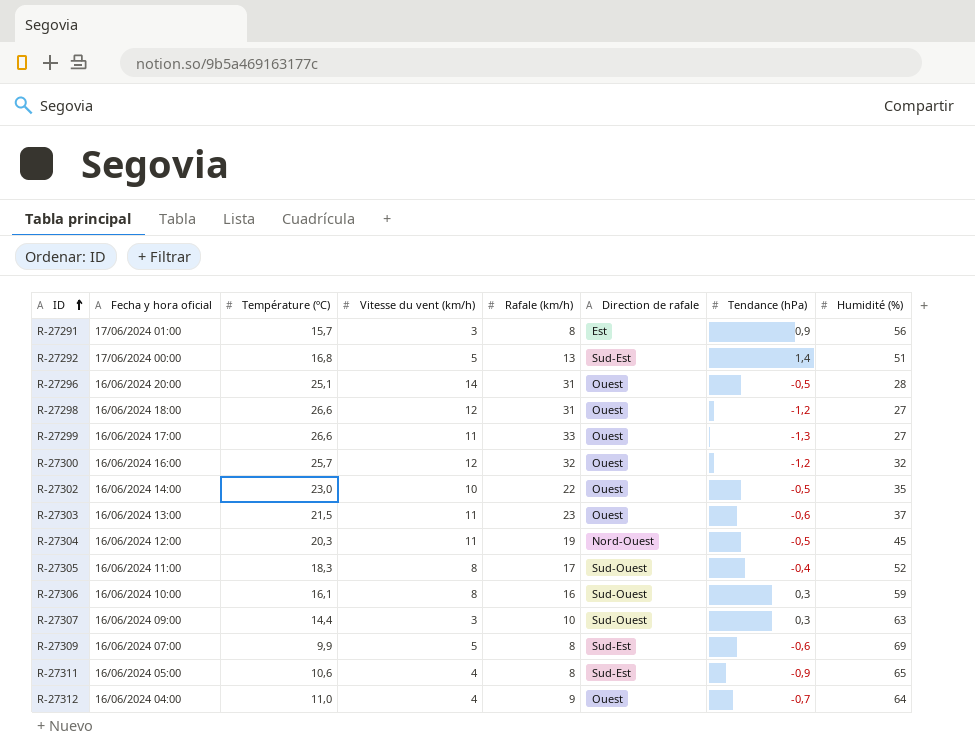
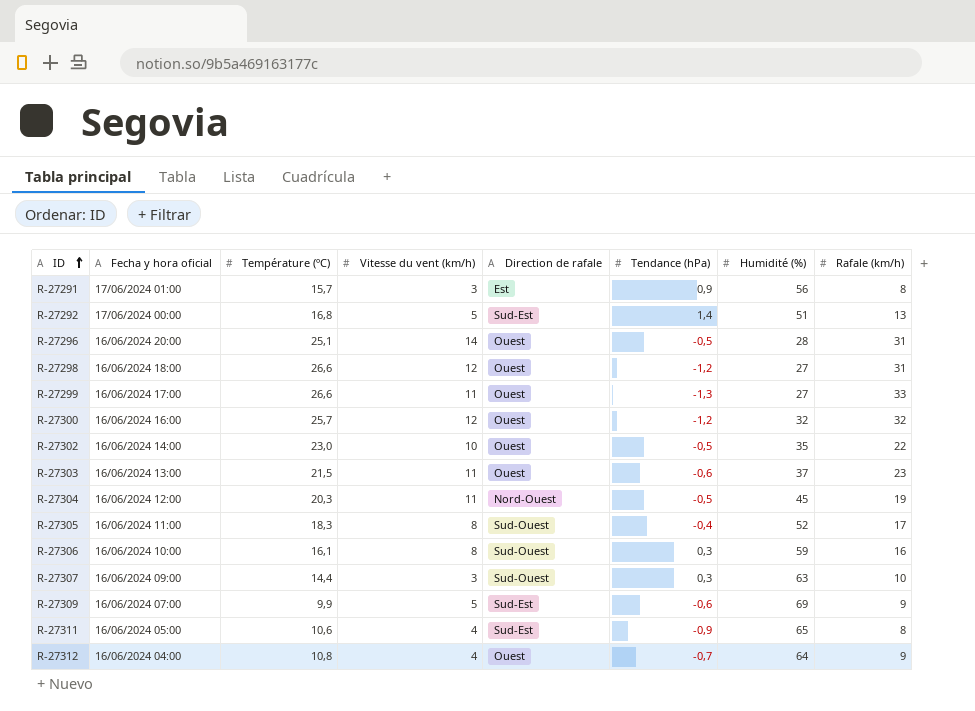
column Rafale (km/h) | position: 5 -> 8
R-27309 | Rafale (km/h): 8 -> 9
R-27312 | Température (ºC): 11,0 -> 10,8

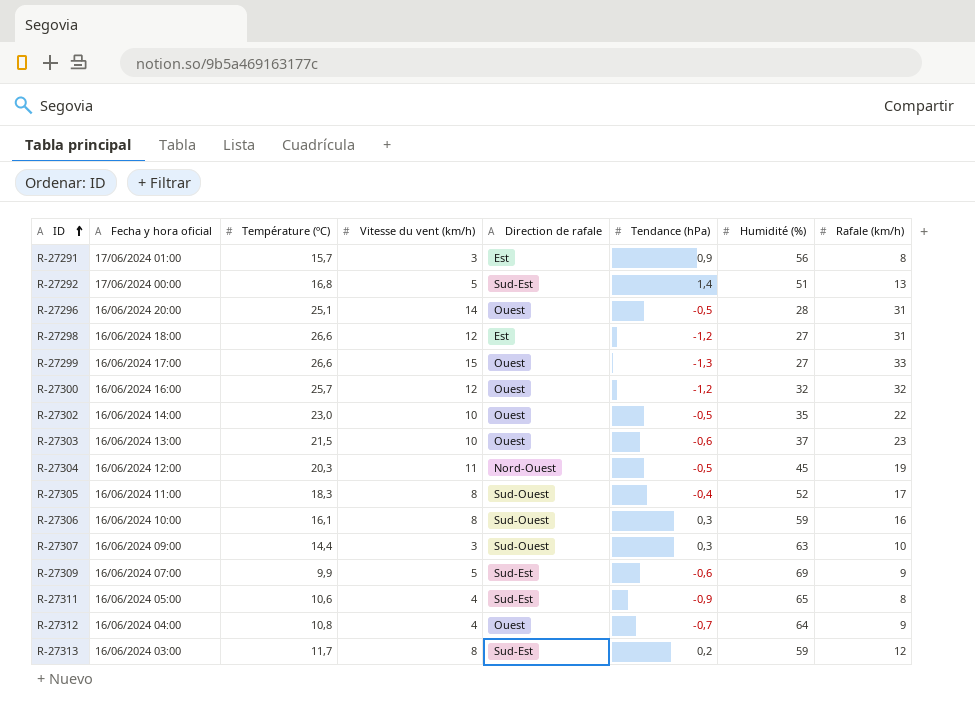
R-27298 | Direction de rafale: Ouest -> Est
R-27299 | Vitesse du vent (km/h): 11 -> 15
R-27303 | Vitesse du vent (km/h): 11 -> 10
row R-27313: none -> 16/06/2024 03:00 | 11,7 | 8 | Sud-Est | 0,2 | 59 | 12

